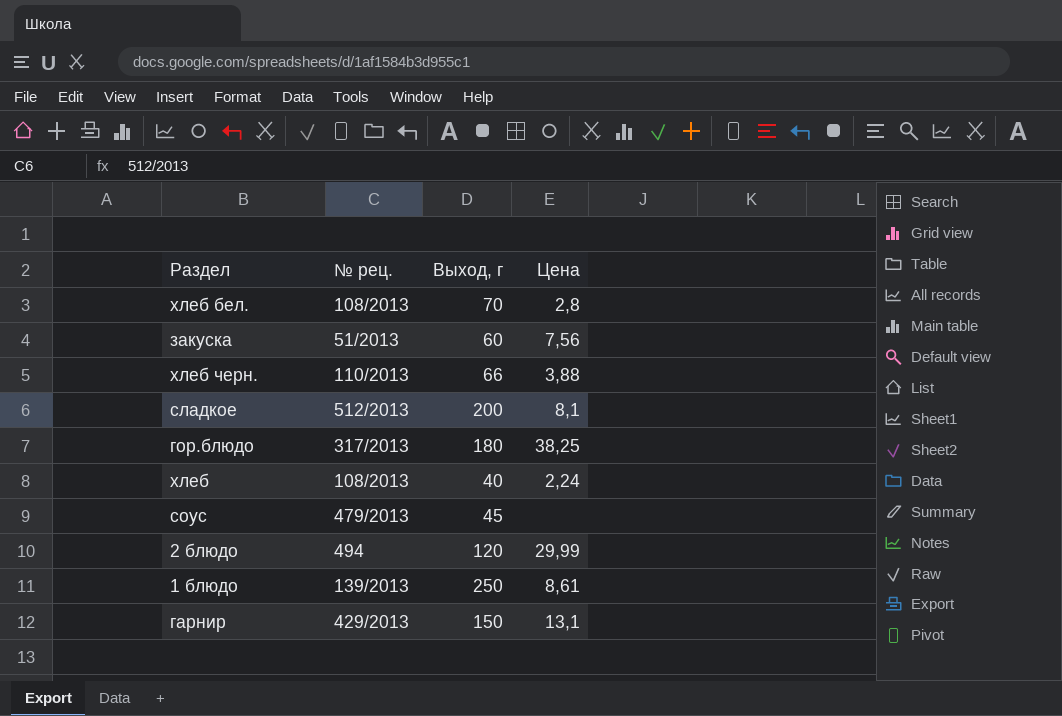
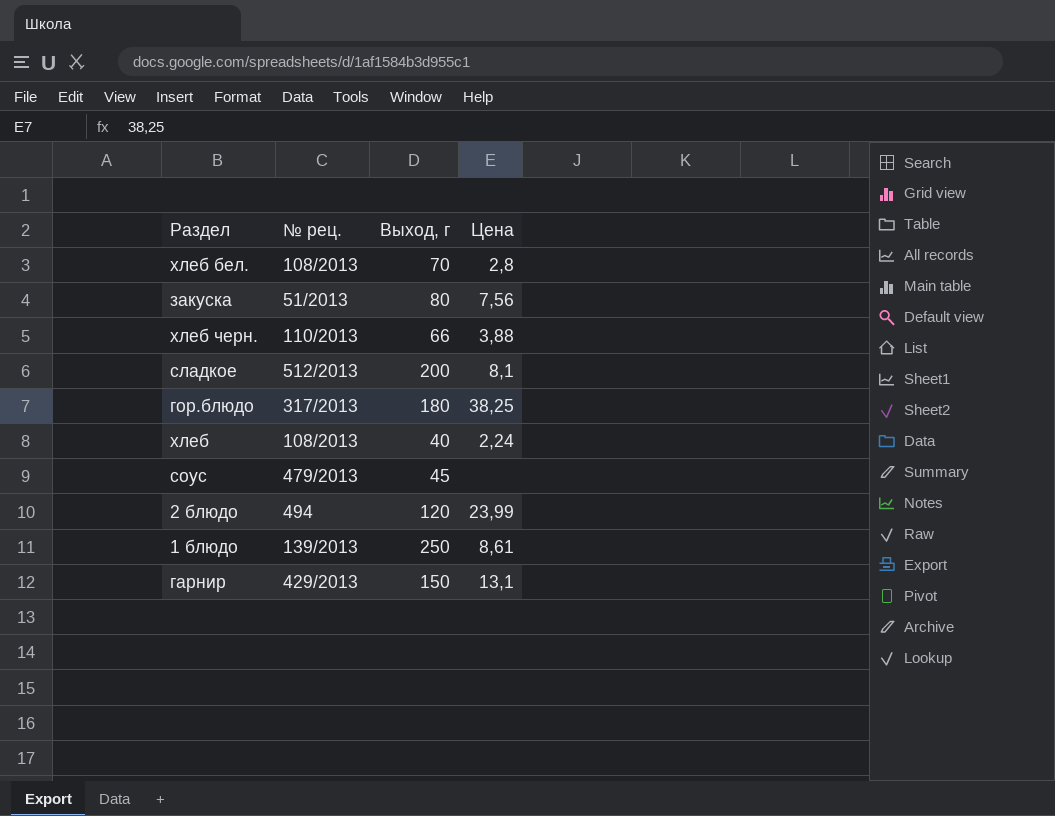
закуска | Выход, г: 60 -> 80
2 блюдо | Цена: 29,99 -> 23,99

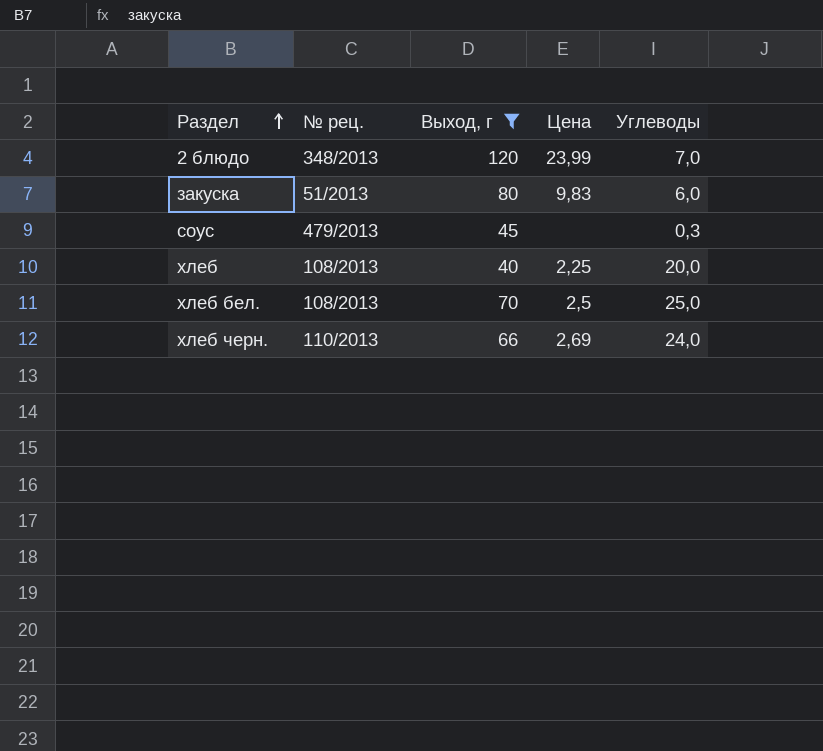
filter: none -> Выход, г <= 120
row order: none -> Раздел ascending
column Углеводы | position: none -> 5
2 блюдо | № рец.: 494 -> 348/2013
закуска | Цена: 7,56 -> 9,83
хлеб | Цена: 2,24 -> 2,25
хлеб бел. | Цена: 2,8 -> 2,5
хлеб черн. | Цена: 3,88 -> 2,69

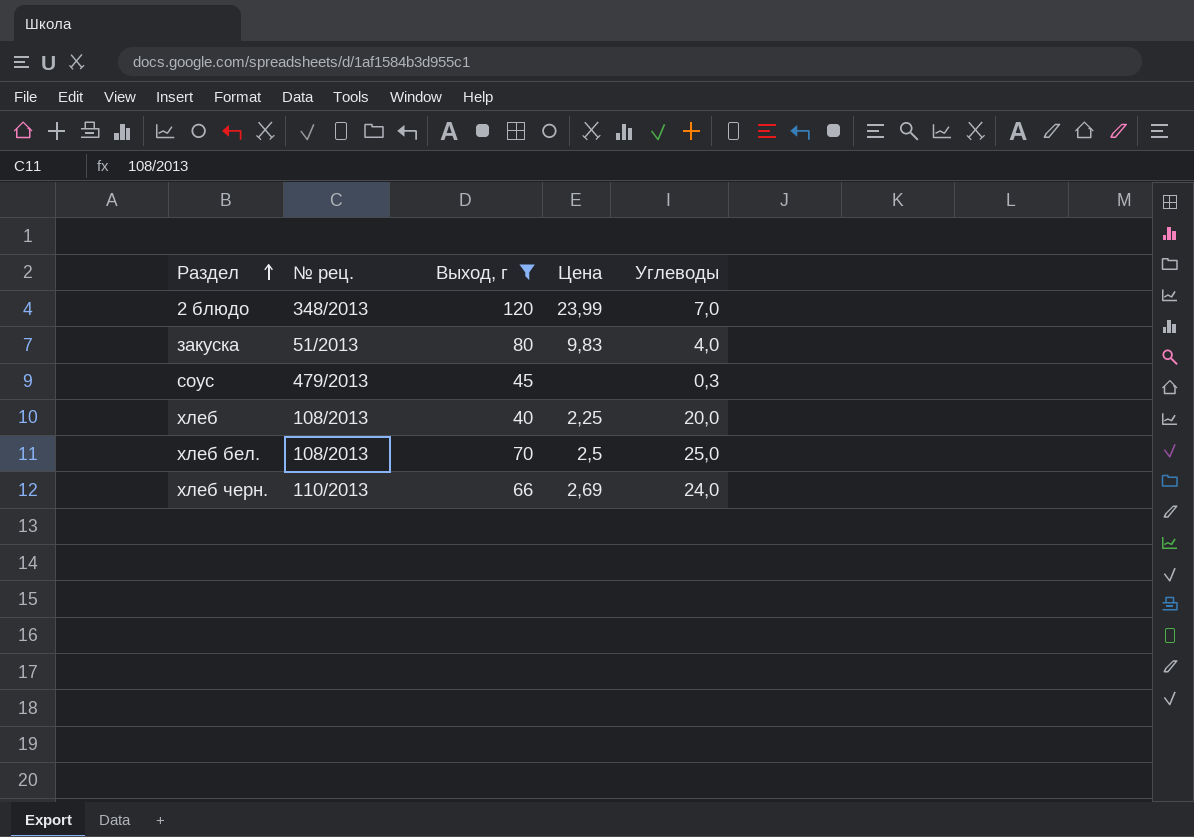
закуска | Углеводы: 6,0 -> 4,0

